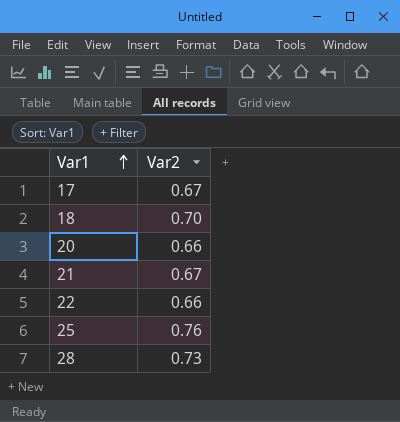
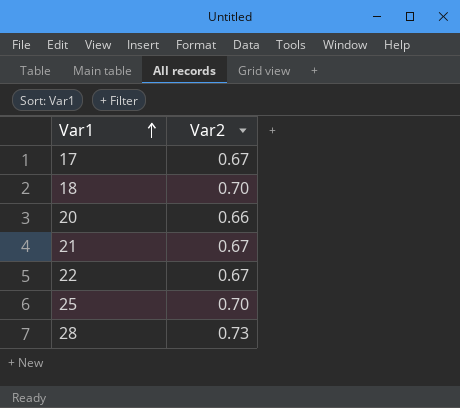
22 | Var2: 0.66 -> 0.67
25 | Var2: 0.76 -> 0.70

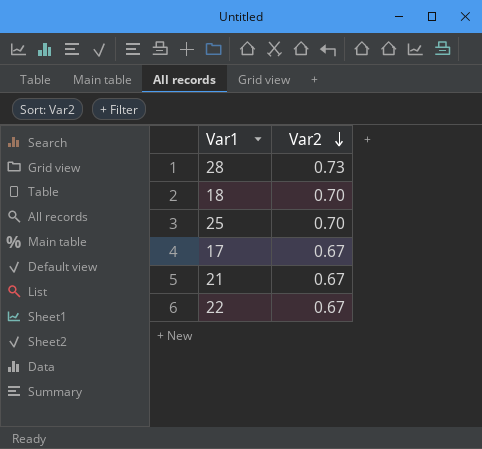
row order: Var1 ascending -> Var2 descending
row 20: 0.66 -> none

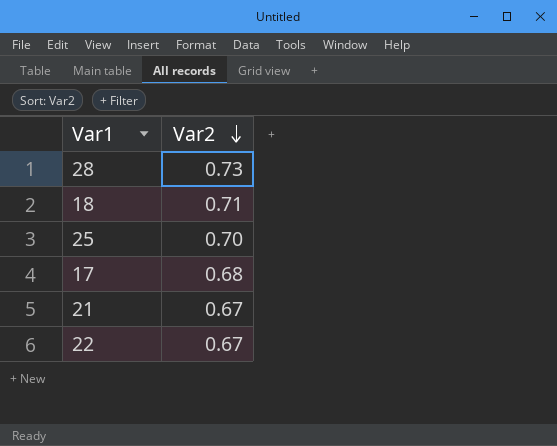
18 | Var2: 0.70 -> 0.71
17 | Var2: 0.67 -> 0.68

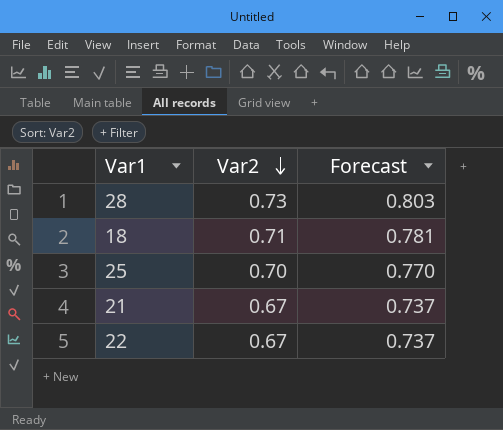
column Forecast | formula: none -> [Var2] * 1.1
row 17: 0.68 -> none

